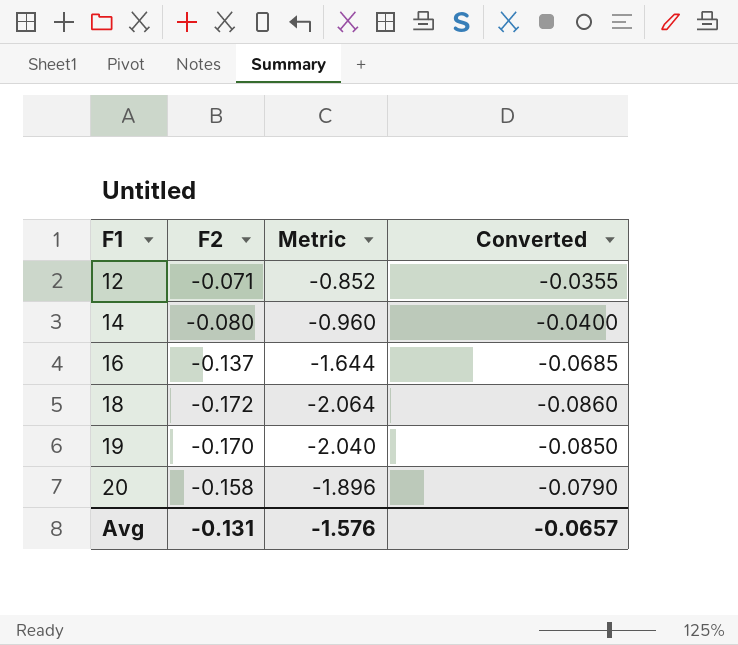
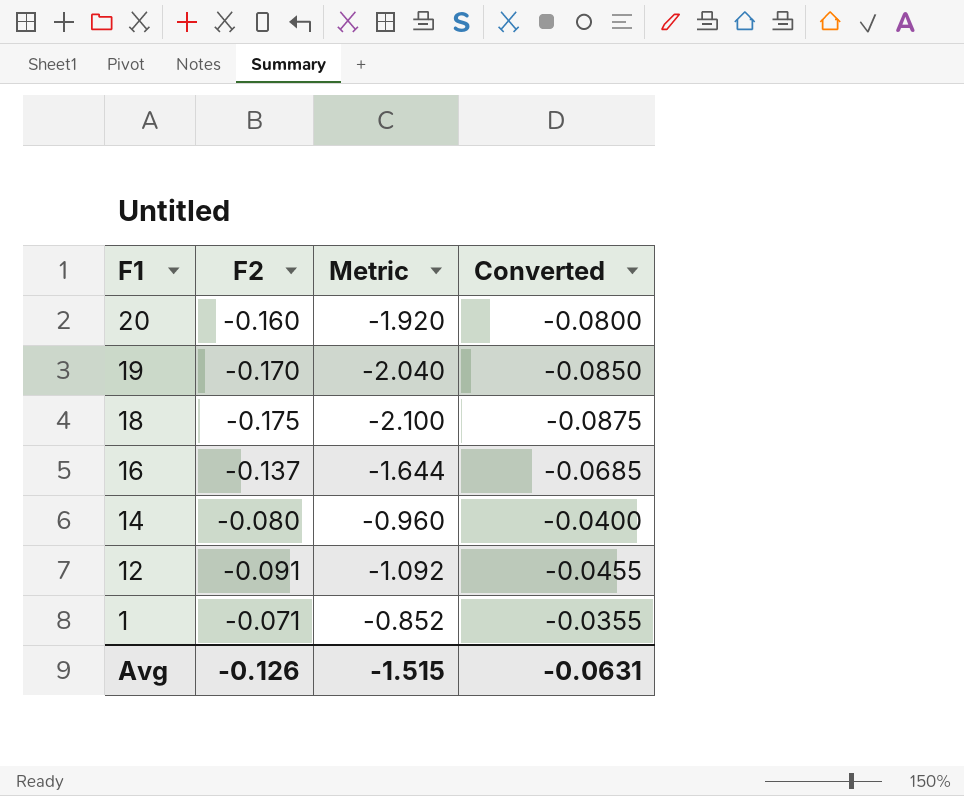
row order: F1 ascending -> F1 descending
20 | F2: -0.158 -> -0.160
20 | Metric: -1.896 -> -1.920
20 | Converted: -0.0790 -> -0.0800
18 | F2: -0.172 -> -0.175
18 | Metric: -2.064 -> -2.100
18 | Converted: -0.0860 -> -0.0875
12 | F2: -0.071 -> -0.091
12 | Metric: -0.852 -> -1.092
12 | Converted: -0.0355 -> -0.0455
row 1: none -> -0.071 | -0.852 | -0.0355
Avg | F2: -0.131 -> -0.126
Avg | Metric: -1.576 -> -1.515
Avg | Converted: -0.0657 -> -0.0631

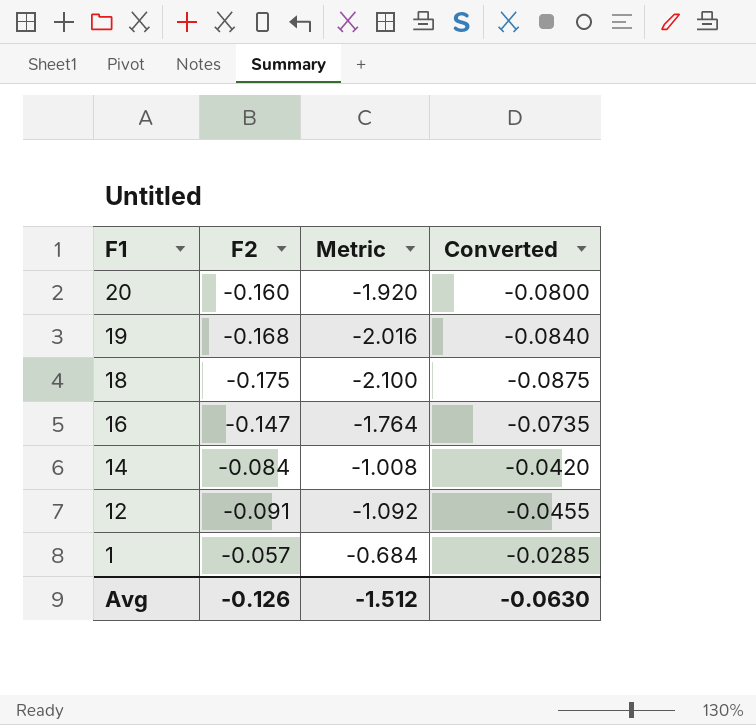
19 | F2: -0.170 -> -0.168
19 | Metric: -2.040 -> -2.016
19 | Converted: -0.0850 -> -0.0840
16 | F2: -0.137 -> -0.147
16 | Metric: -1.644 -> -1.764
16 | Converted: -0.0685 -> -0.0735
14 | F2: -0.080 -> -0.084
14 | Metric: -0.960 -> -1.008
14 | Converted: -0.0400 -> -0.0420
1 | F2: -0.071 -> -0.057
1 | Metric: -0.852 -> -0.684
1 | Converted: -0.0355 -> -0.0285
Avg | Metric: -1.515 -> -1.512
Avg | Converted: -0.0631 -> -0.0630

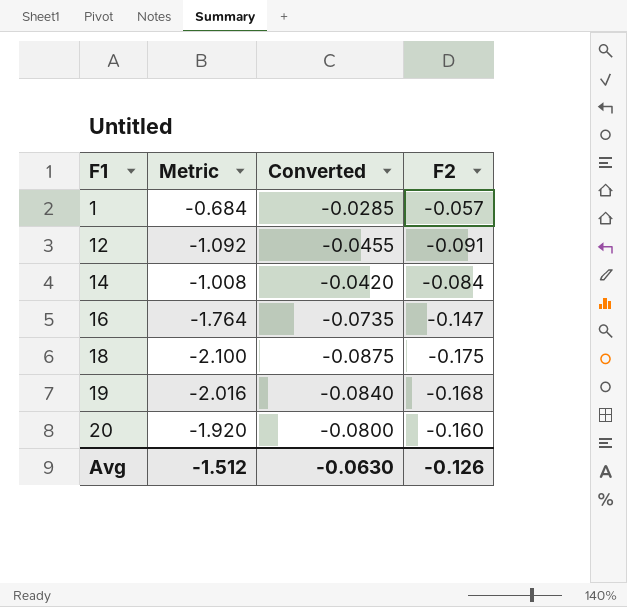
row order: F1 descending -> F1 ascending
column F2 | position: 2 -> 4

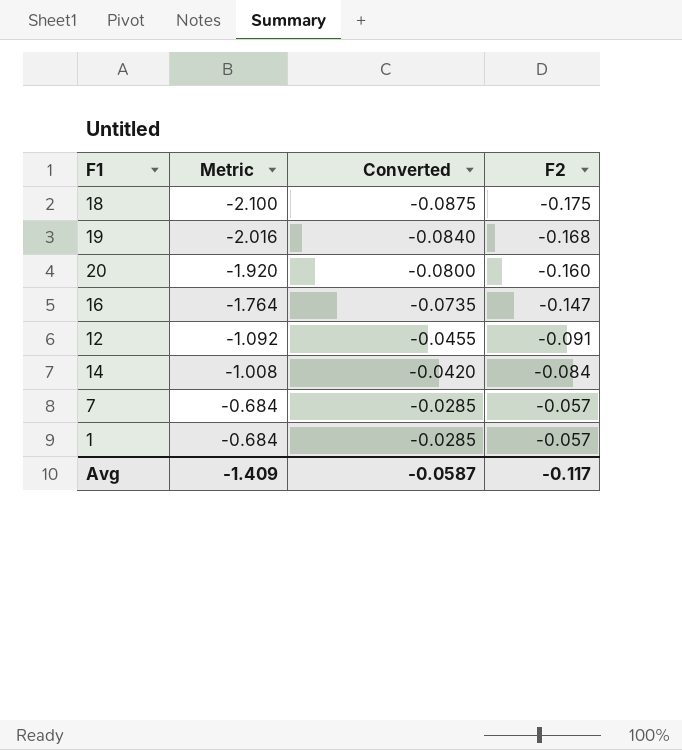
row order: F1 ascending -> Metric ascending
row 7: none -> -0.684 | -0.0285 | -0.057
Avg | Metric: -1.512 -> -1.409
Avg | Converted: -0.0630 -> -0.0587
Avg | F2: -0.126 -> -0.117

